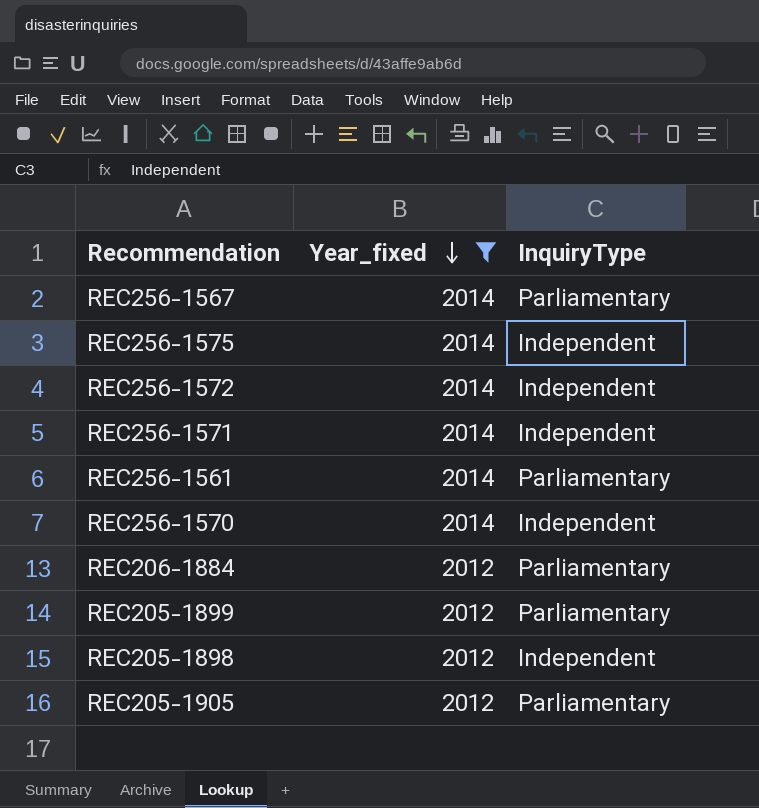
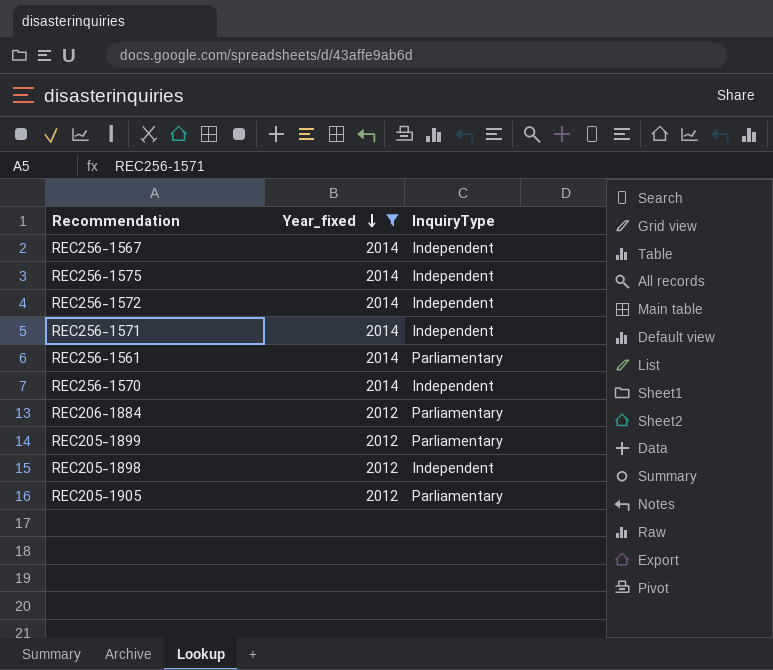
REC256-1567 | InquiryType: Parliamentary -> Independent

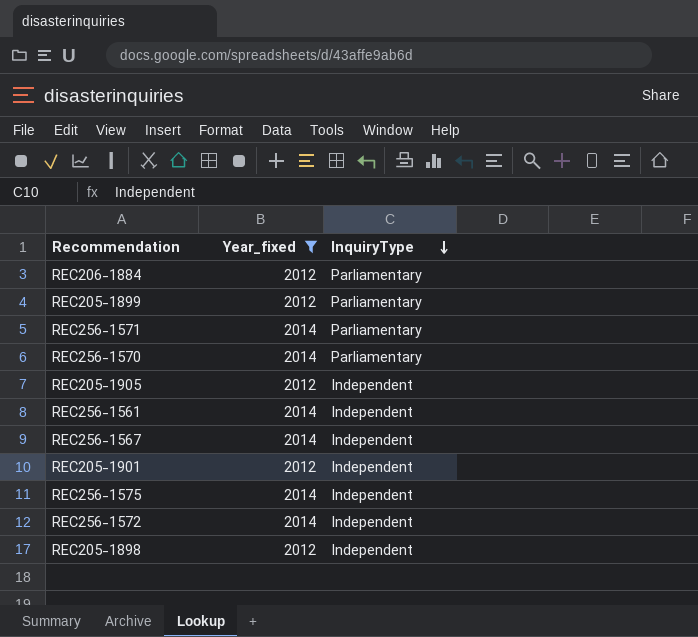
row order: Year_fixed descending -> InquiryType descending
REC256-1571 | InquiryType: Independent -> Parliamentary
REC256-1570 | InquiryType: Independent -> Parliamentary
REC205-1905 | InquiryType: Parliamentary -> Independent
REC256-1561 | InquiryType: Parliamentary -> Independent
row REC205-1901: none -> 2012 | Independent

